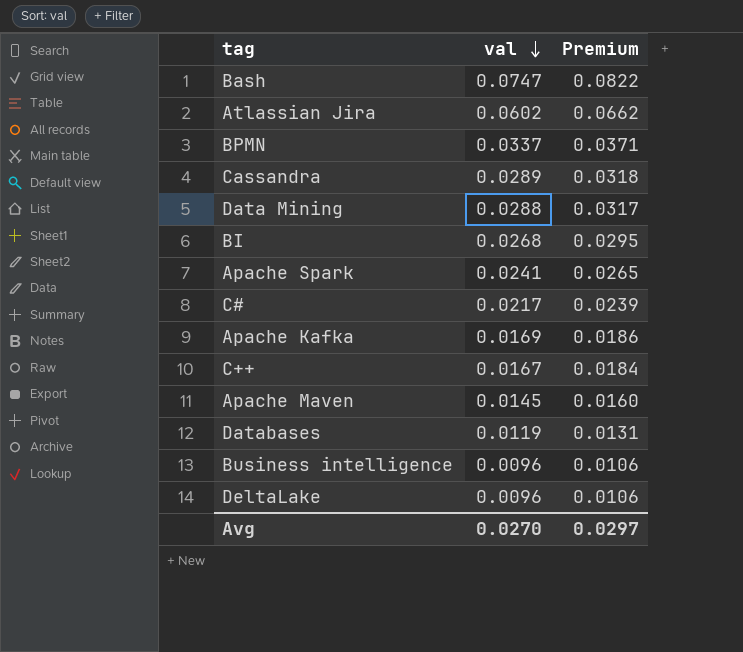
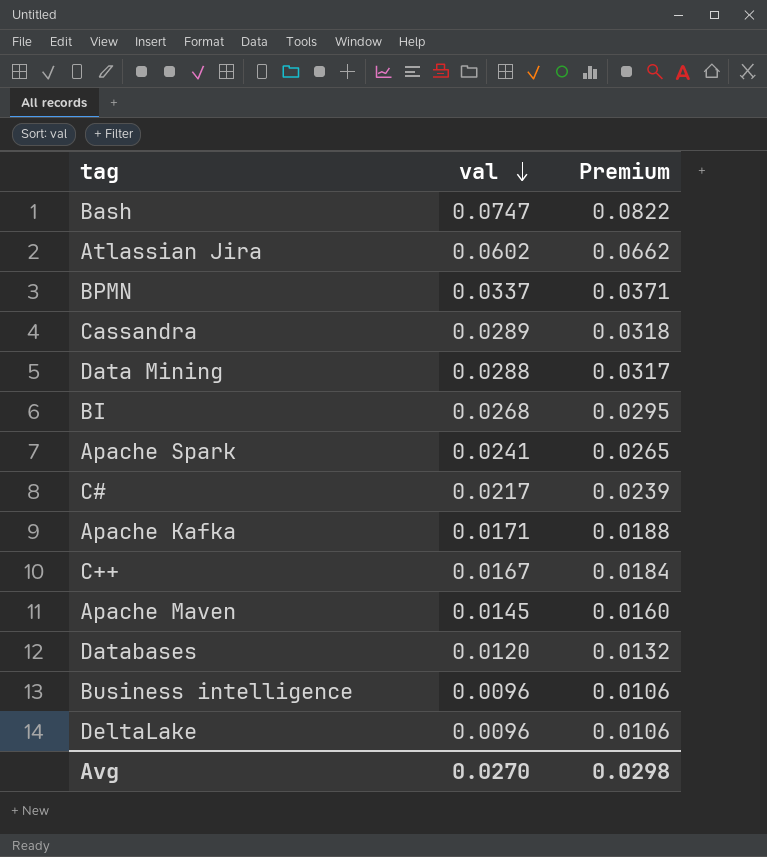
Apache Kafka | val: 0.0169 -> 0.0171
Apache Kafka | Premium: 0.0186 -> 0.0188
Databases | val: 0.0119 -> 0.0120
Databases | Premium: 0.0131 -> 0.0132
Avg | Premium: 0.0297 -> 0.0298

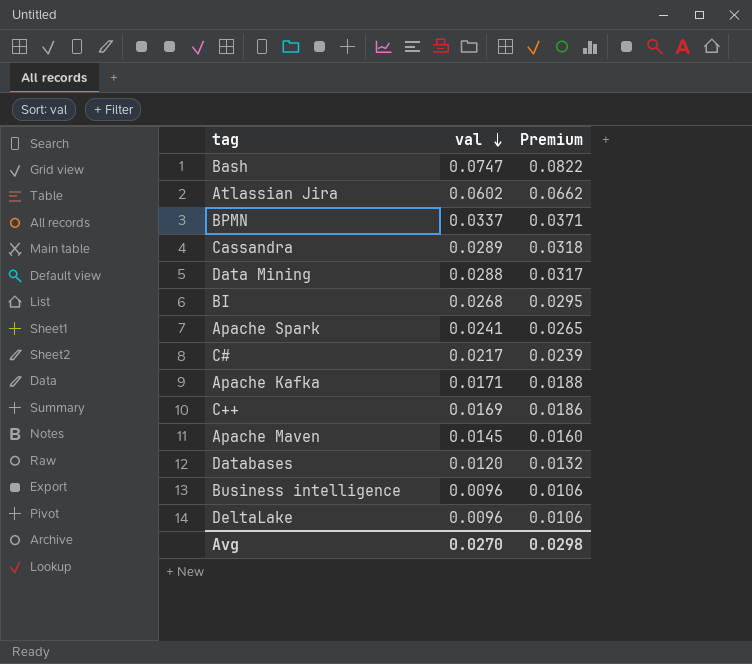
C++ | val: 0.0167 -> 0.0169
C++ | Premium: 0.0184 -> 0.0186

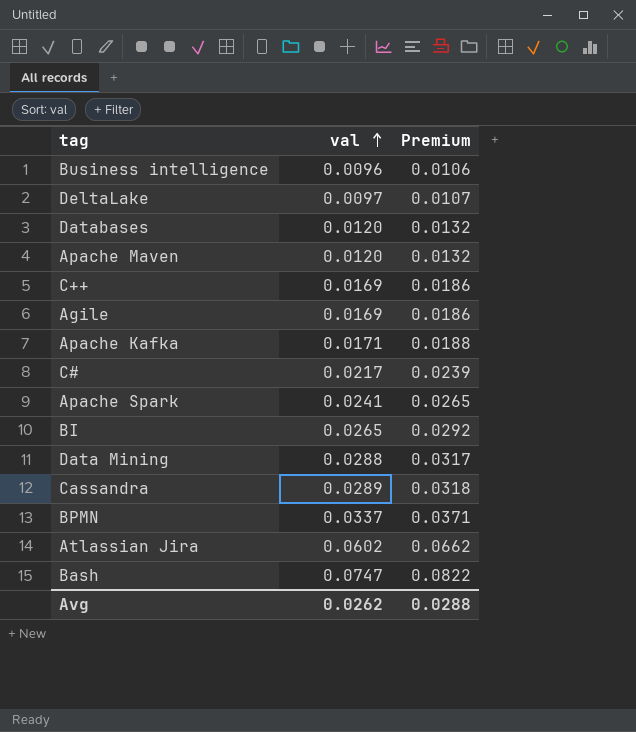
row order: val descending -> val ascending
DeltaLake | val: 0.0096 -> 0.0097
DeltaLake | Premium: 0.0106 -> 0.0107
Apache Maven | val: 0.0145 -> 0.0120
Apache Maven | Premium: 0.0160 -> 0.0132
row Agile: none -> 0.0169 | 0.0186
BI | val: 0.0268 -> 0.0265
BI | Premium: 0.0295 -> 0.0292
Avg | val: 0.0270 -> 0.0262
Avg | Premium: 0.0298 -> 0.0288

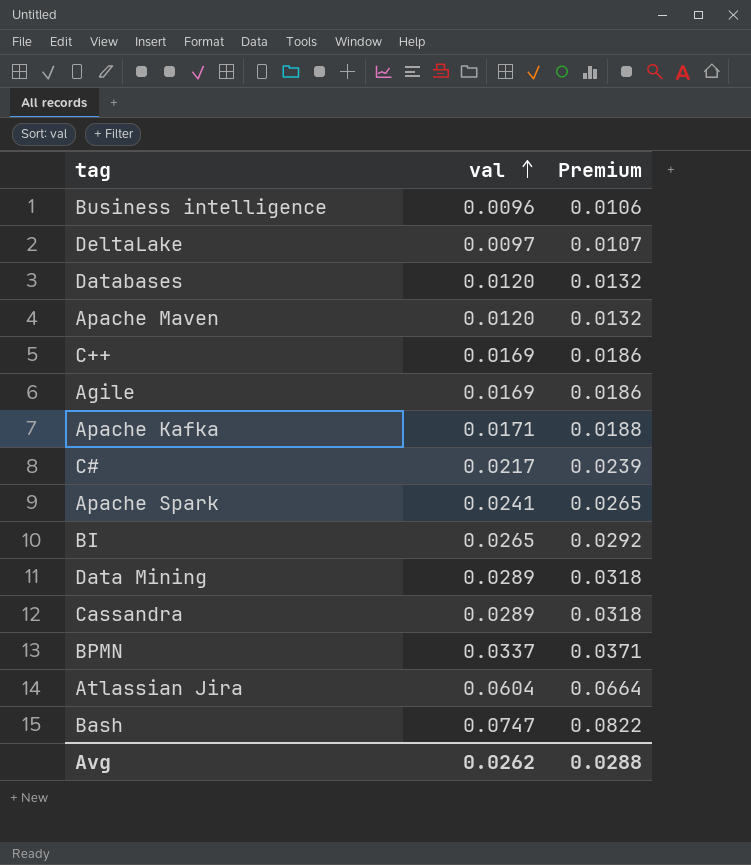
Data Mining | val: 0.0288 -> 0.0289
Data Mining | Premium: 0.0317 -> 0.0318
Atlassian Jira | val: 0.0602 -> 0.0604
Atlassian Jira | Premium: 0.0662 -> 0.0664

